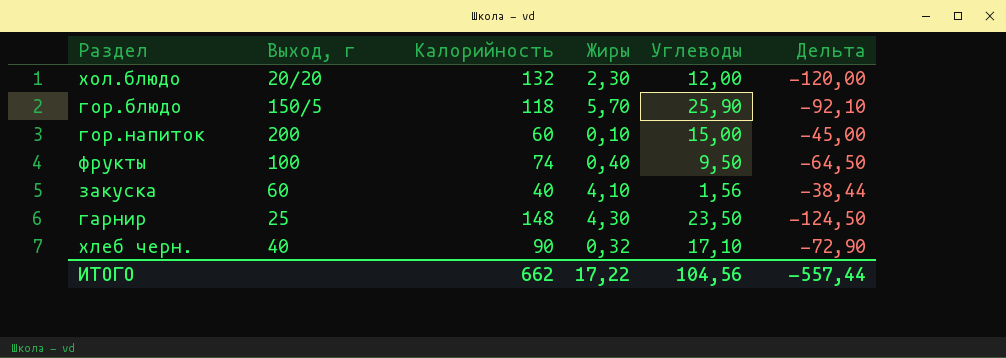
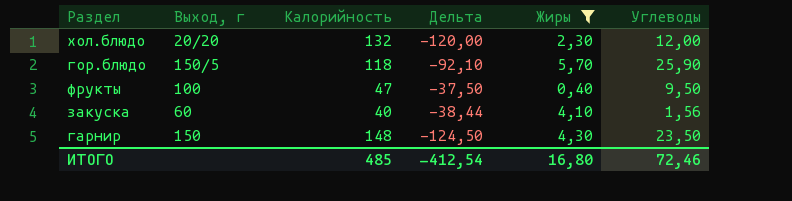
filter: none -> Жиры >= 0,40
column Дельта | position: 6 -> 4
фрукты | Калорийность: 74 -> 47
фрукты | Дельта: -64,50 -> -37,50
гарнир | Выход, г: 25 -> 150
ИТОГО | Калорийность: 662 -> 485
ИТОГО | Дельта: -557,44 -> -412,54
ИТОГО | Жиры: 17,22 -> 16,80
ИТОГО | Углеводы: 104,56 -> 72,46

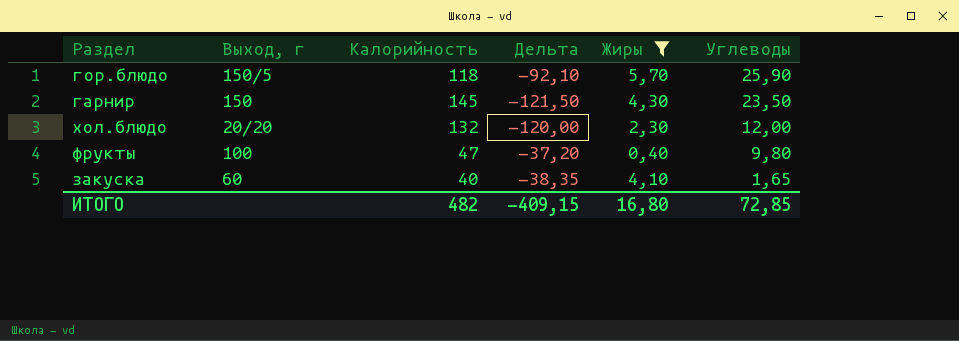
row order: none -> Углеводы descending
гарнир | Калорийность: 148 -> 145
гарнир | Дельта: -124,50 -> -121,50
фрукты | Дельта: -37,50 -> -37,20
фрукты | Углеводы: 9,50 -> 9,80
закуска | Дельта: -38,44 -> -38,35
закуска | Углеводы: 1,56 -> 1,65
ИТОГО | Калорийность: 485 -> 482
ИТОГО | Дельта: -412,54 -> -409,15
ИТОГО | Углеводы: 72,46 -> 72,85

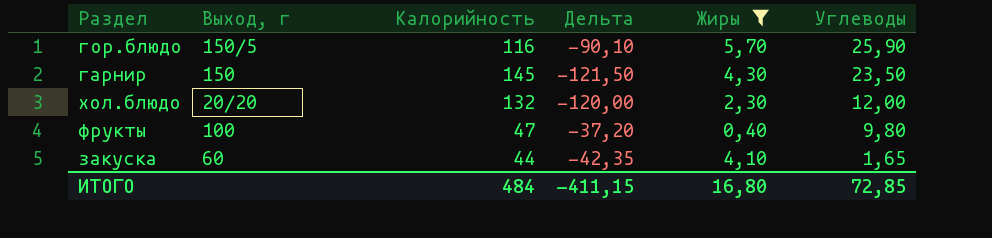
гор.блюдо | Калорийность: 118 -> 116
гор.блюдо | Дельта: -92,10 -> -90,10
закуска | Калорийность: 40 -> 44
закуска | Дельта: -38,35 -> -42,35
ИТОГО | Калорийность: 482 -> 484
ИТОГО | Дельта: -409,15 -> -411,15

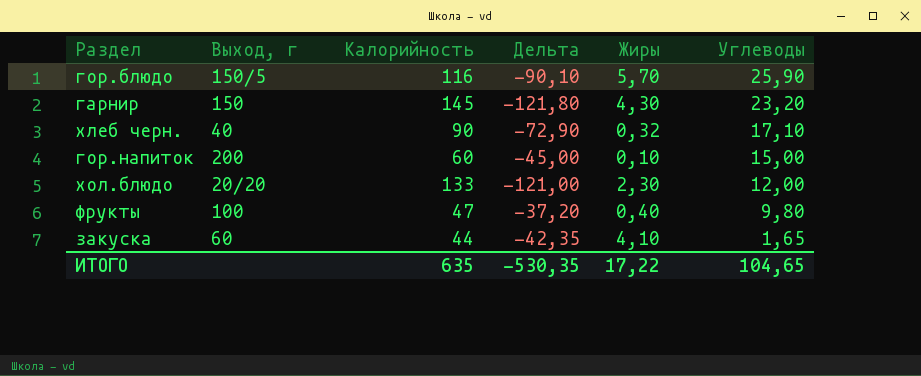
filter: Жиры >= 0,40 -> none
гарнир | Дельта: -121,50 -> -121,80
гарнир | Углеводы: 23,50 -> 23,20
хол.блюдо | Калорийность: 132 -> 133
хол.блюдо | Дельта: -120,00 -> -121,00
ИТОГО | Калорийность: 484 -> 635
ИТОГО | Дельта: -411,15 -> -530,35
ИТОГО | Жиры: 16,80 -> 17,22
ИТОГО | Углеводы: 72,85 -> 104,65

